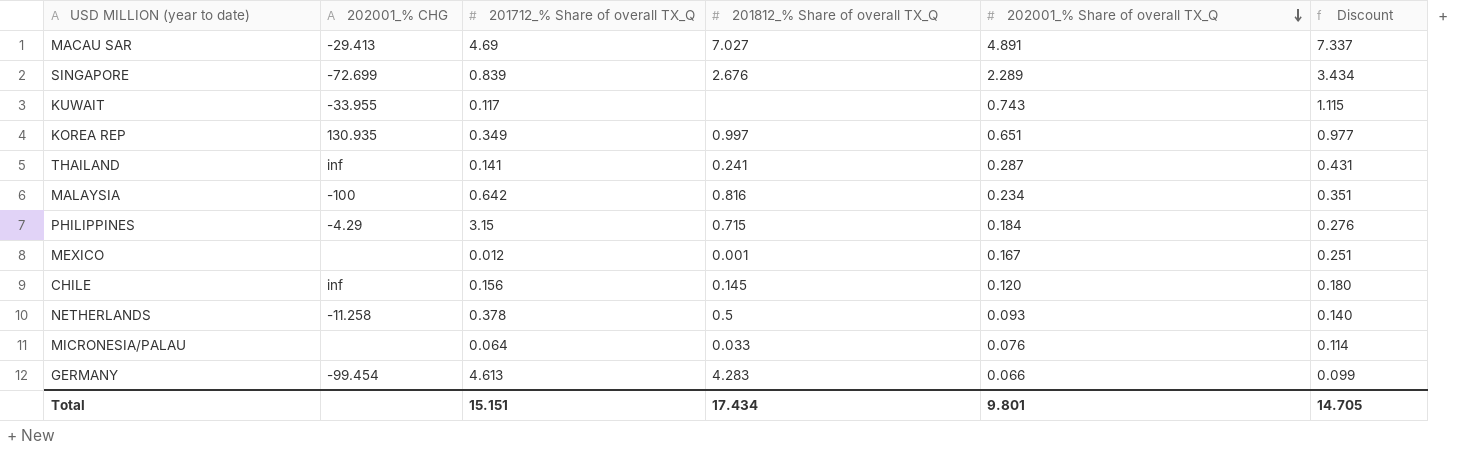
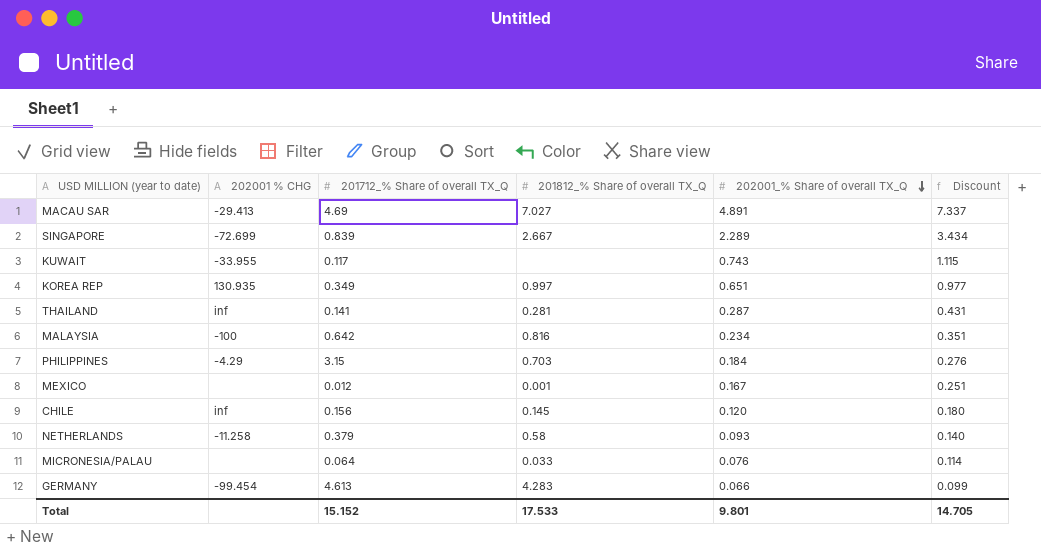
column name: 202001_% CHG -> 202001 % CHG
SINGAPORE | 201812_% Share of overall TX_Q: 2.676 -> 2.667
THAILAND | 201812_% Share of overall TX_Q: 0.241 -> 0.281
PHILIPPINES | 201812_% Share of overall TX_Q: 0.715 -> 0.703
NETHERLANDS | 201712_% Share of overall TX_Q: 0.378 -> 0.379
NETHERLANDS | 201812_% Share of overall TX_Q: 0.5 -> 0.58
Total | 201712_% Share of overall TX_Q: 15.151 -> 15.152
Total | 201812_% Share of overall TX_Q: 17.434 -> 17.533

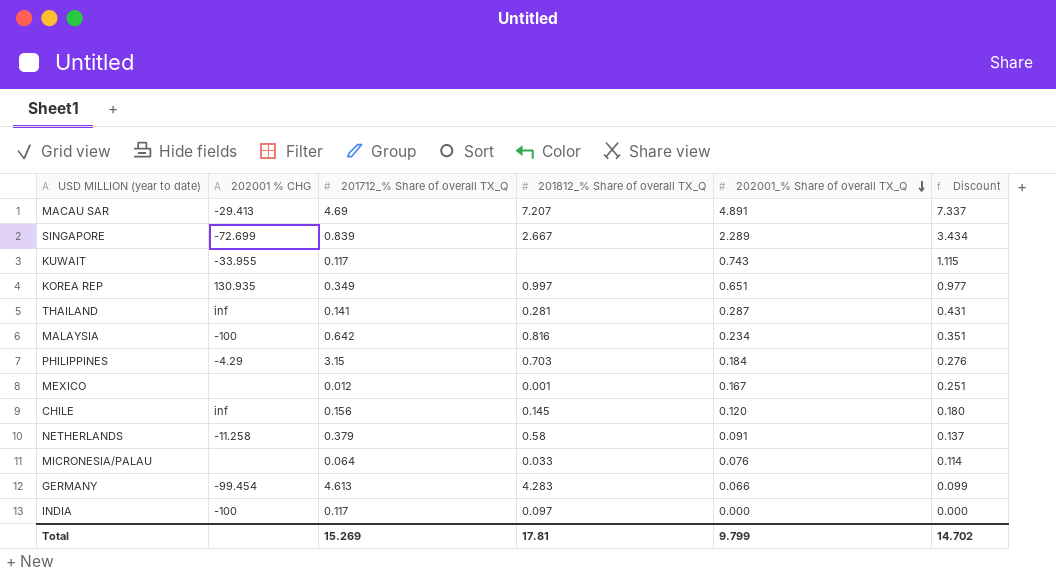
MACAU SAR | 201812_% Share of overall TX_Q: 7.027 -> 7.207
NETHERLANDS | 202001_% Share of overall TX_Q: 0.093 -> 0.091
NETHERLANDS | Discount: 0.140 -> 0.137
row INDIA: none -> -100 | 0.117 | 0.097 | 0.000 | 0.000
Total | 201712_% Share of overall TX_Q: 15.152 -> 15.269
Total | 201812_% Share of overall TX_Q: 17.533 -> 17.81
Total | 202001_% Share of overall TX_Q: 9.801 -> 9.799
Total | Discount: 14.705 -> 14.702

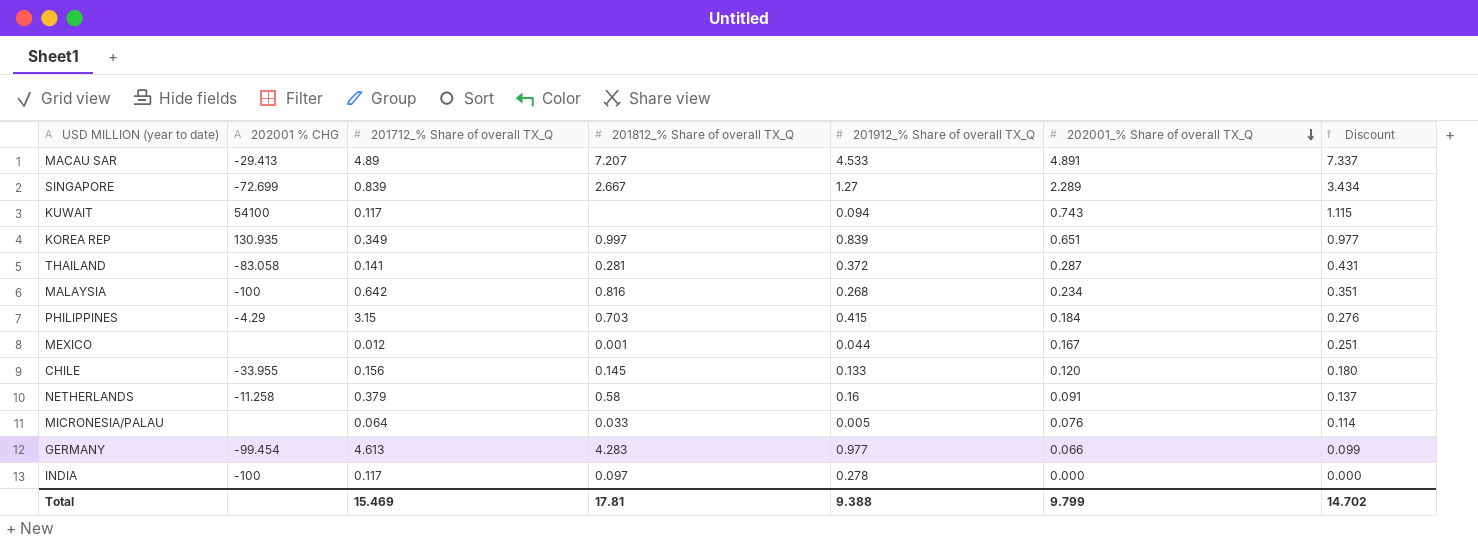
column 201912_% Share of overall TX_Q | position: none -> 5
MACAU SAR | 201712_% Share of overall TX_Q: 4.69 -> 4.89
KUWAIT | 202001 % CHG: -33.955 -> 54100
THAILAND | 202001 % CHG: inf -> -83.058
CHILE | 202001 % CHG: inf -> -33.955
Total | 201712_% Share of overall TX_Q: 15.269 -> 15.469

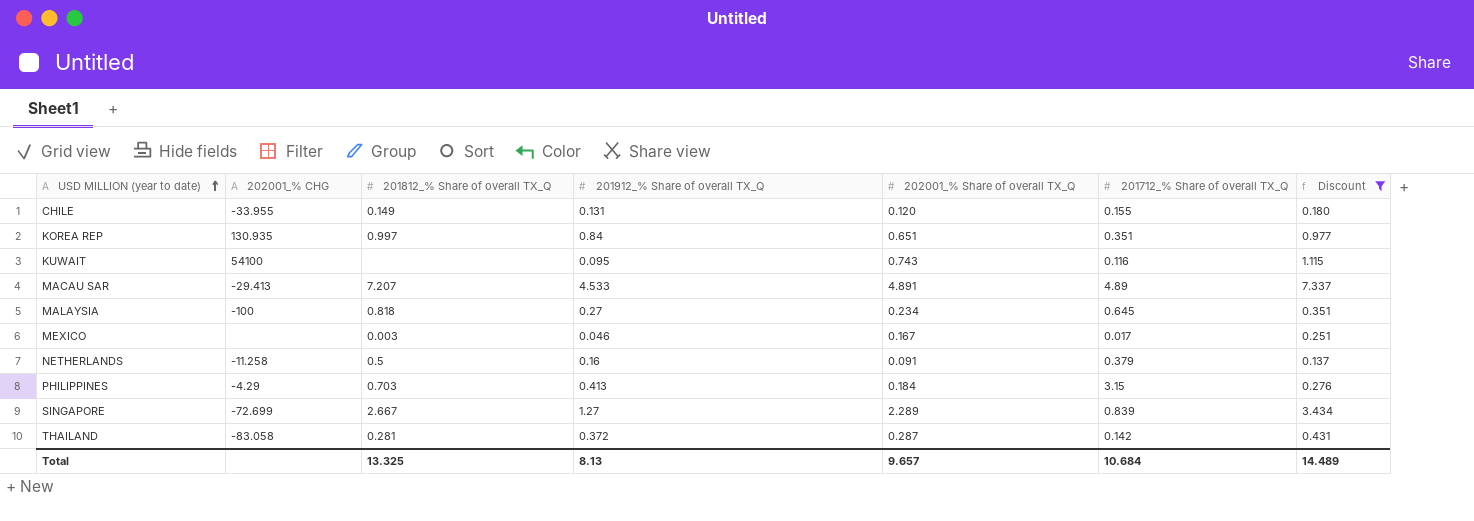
filter: none -> Discount >= 0.137
row order: 202001_% Share of overall TX_Q descending -> USD MILLION (year to date) ascending
column name: 202001 % CHG -> 202001_% CHG
column 201712_% Share of overall TX_Q | position: 3 -> 6
CHILE | 201812_% Share of overall TX_Q: 0.145 -> 0.149
CHILE | 201912_% Share of overall TX_Q: 0.133 -> 0.131
CHILE | 201712_% Share of overall TX_Q: 0.156 -> 0.155
KOREA REP | 201912_% Share of overall TX_Q: 0.839 -> 0.84
KOREA REP | 201712_% Share of overall TX_Q: 0.349 -> 0.351
KUWAIT | 201912_% Share of overall TX_Q: 0.094 -> 0.095
KUWAIT | 201712_% Share of overall TX_Q: 0.117 -> 0.116
MALAYSIA | 201812_% Share of overall TX_Q: 0.816 -> 0.818
MALAYSIA | 201912_% Share of overall TX_Q: 0.268 -> 0.27
MALAYSIA | 201712_% Share of overall TX_Q: 0.642 -> 0.645
MEXICO | 201812_% Share of overall TX_Q: 0.001 -> 0.003
MEXICO | 201912_% Share of overall TX_Q: 0.044 -> 0.046
MEXICO | 201712_% Share of overall TX_Q: 0.012 -> 0.017
NETHERLANDS | 201812_% Share of overall TX_Q: 0.58 -> 0.5
PHILIPPINES | 201912_% Share of overall TX_Q: 0.415 -> 0.413
THAILAND | 201712_% Share of overall TX_Q: 0.141 -> 0.142
Total | 201812_% Share of overall TX_Q: 17.81 -> 13.325
Total | 201912_% Share of overall TX_Q: 9.388 -> 8.13
Total | 202001_% Share of overall TX_Q: 9.799 -> 9.657
Total | 201712_% Share of overall TX_Q: 15.469 -> 10.684
Total | Discount: 14.702 -> 14.489

